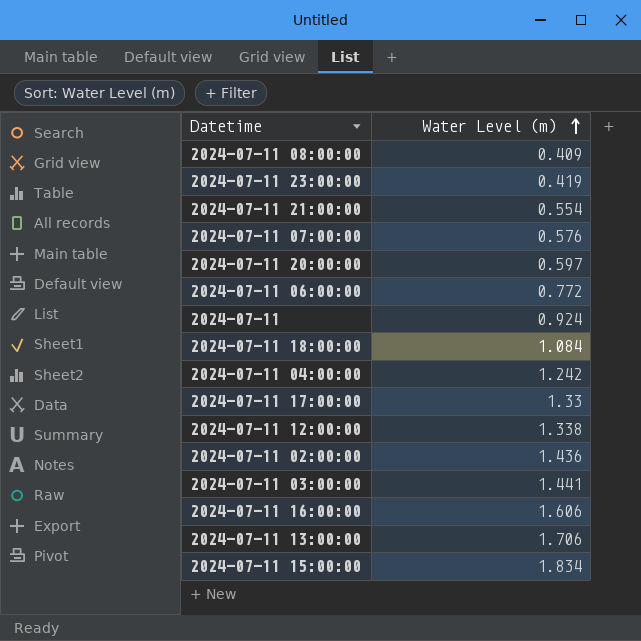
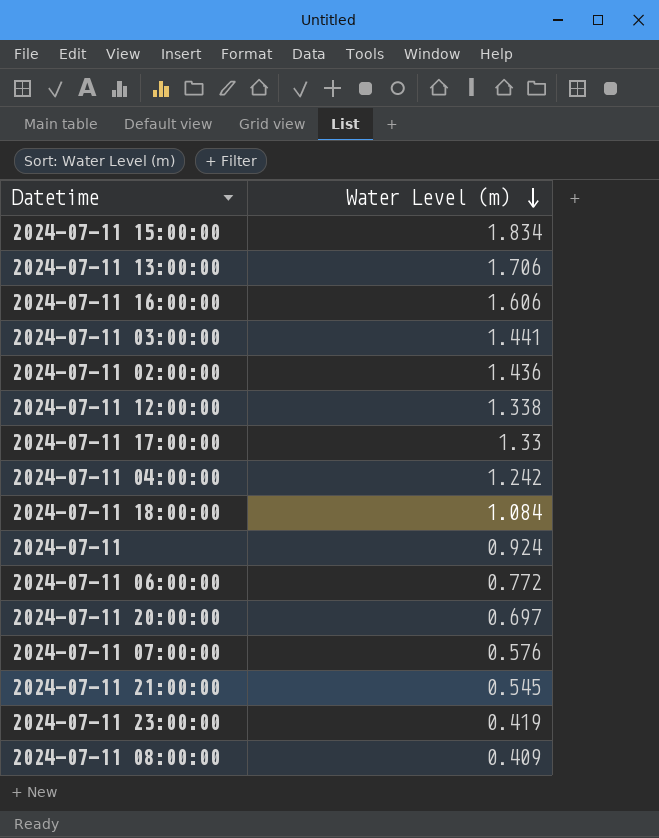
row order: Water Level (m) ascending -> Water Level (m) descending
2024-07-11 20:00:00 | Water Level (m): 0.597 -> 0.697
2024-07-11 21:00:00 | Water Level (m): 0.554 -> 0.545

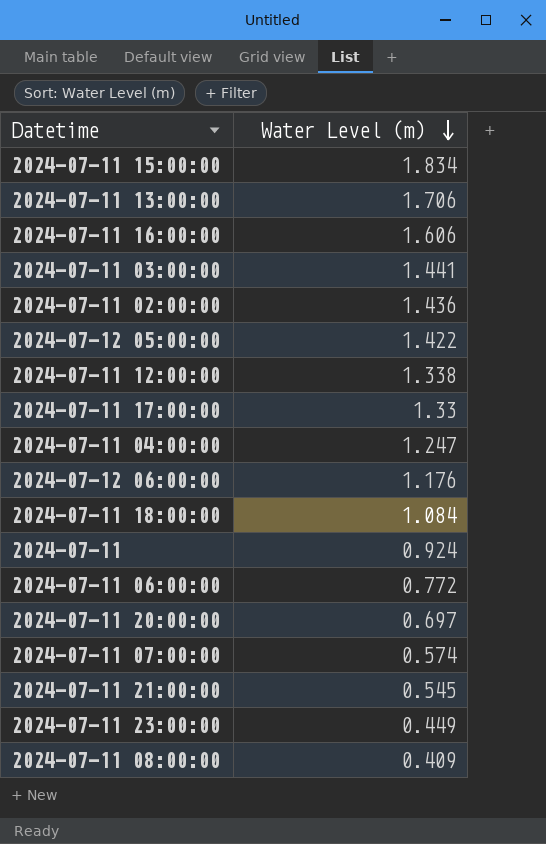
row 2024-07-12 05:00:00: none -> 1.422
2024-07-11 04:00:00 | Water Level (m): 1.242 -> 1.247
row 2024-07-12 06:00:00: none -> 1.176
2024-07-11 07:00:00 | Water Level (m): 0.576 -> 0.574
2024-07-11 23:00:00 | Water Level (m): 0.419 -> 0.449

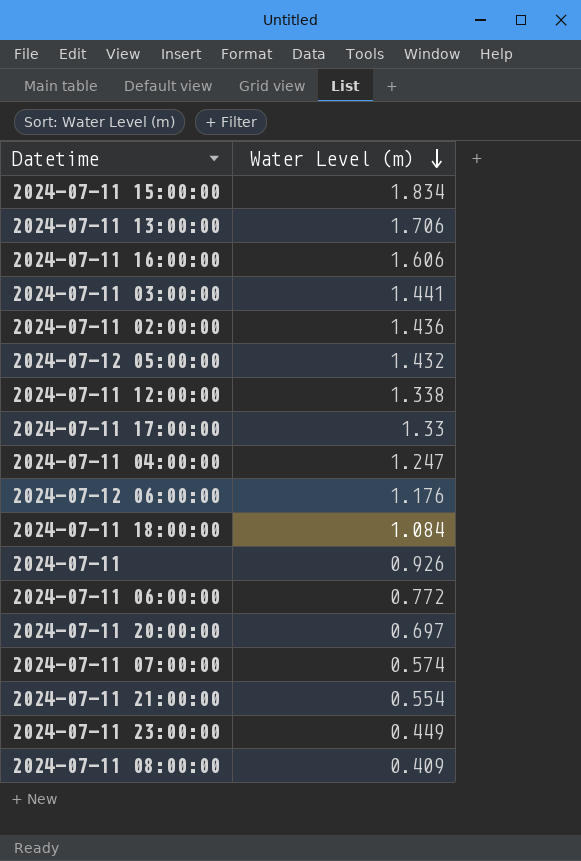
2024-07-12 05:00:00 | Water Level (m): 1.422 -> 1.432
2024-07-11 | Water Level (m): 0.924 -> 0.926
2024-07-11 21:00:00 | Water Level (m): 0.545 -> 0.554

